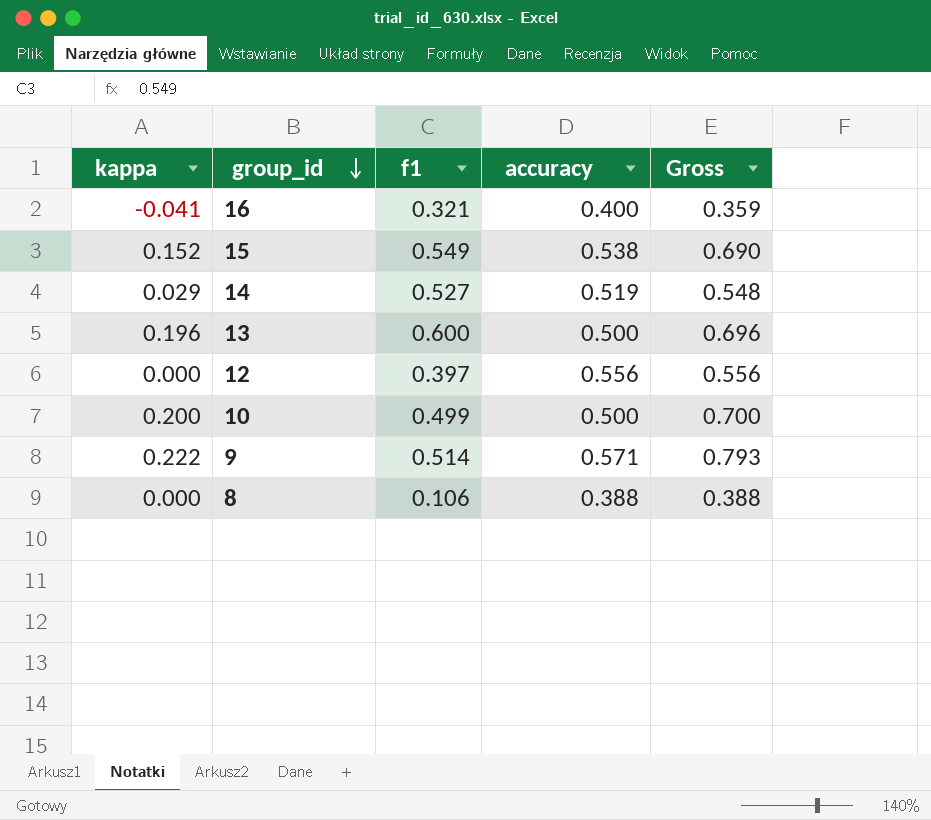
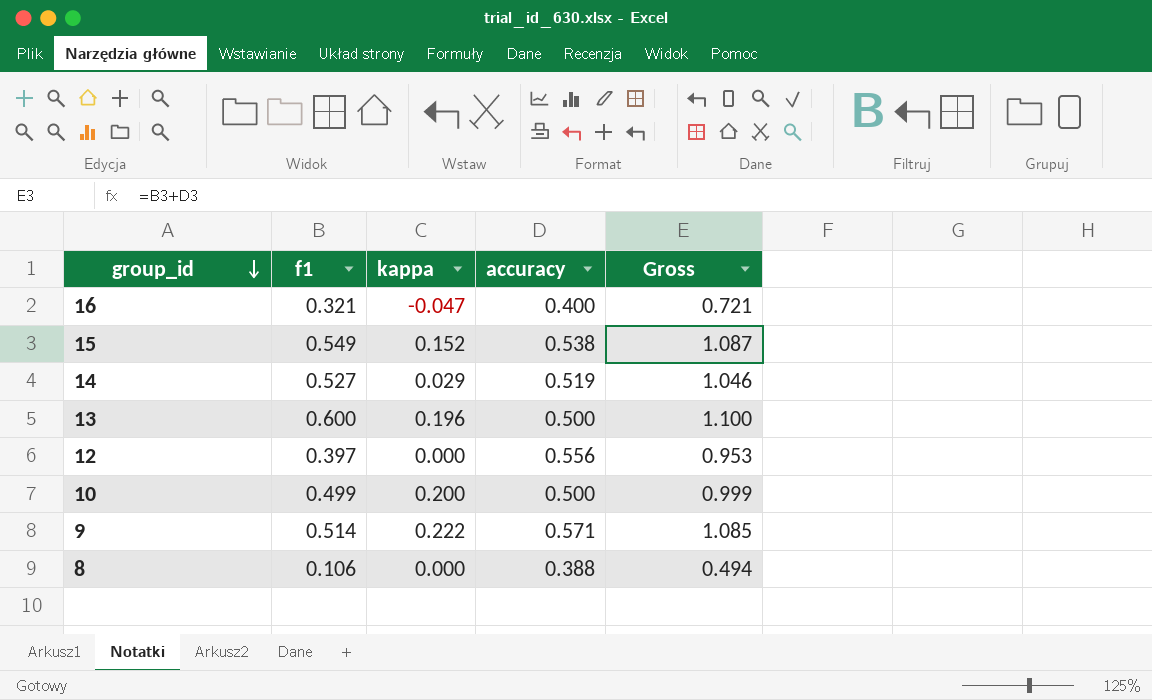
column kappa | position: 1 -> 3
column Gross | formula: [kappa] + [accuracy] -> [f1] + [accuracy]
16 | kappa: -0.041 -> -0.047

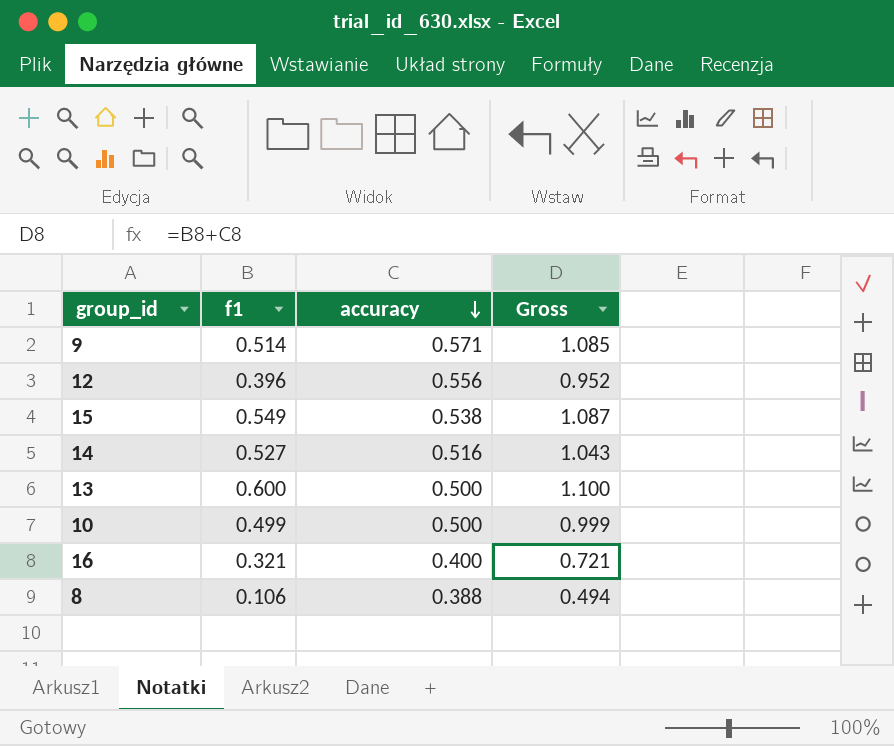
row order: group_id descending -> accuracy descending
column kappa | position: 3 -> none
12 | f1: 0.397 -> 0.396
12 | Gross: 0.953 -> 0.952
14 | accuracy: 0.519 -> 0.516
14 | Gross: 1.046 -> 1.043

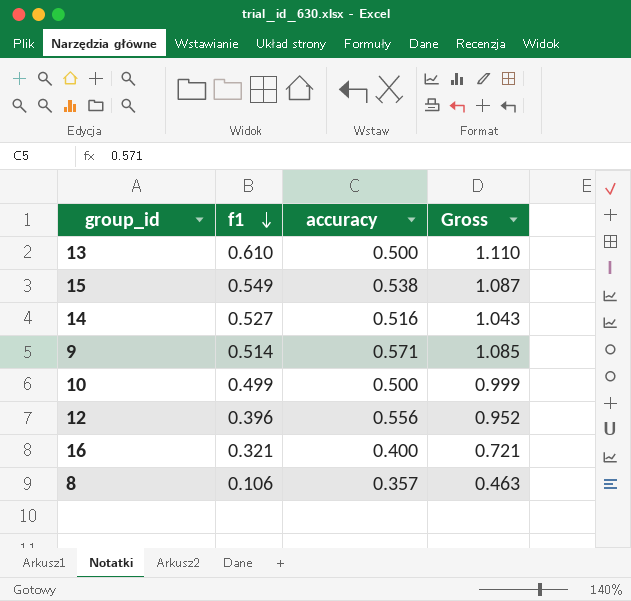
row order: accuracy descending -> f1 descending
13 | f1: 0.600 -> 0.610
13 | Gross: 1.100 -> 1.110
8 | accuracy: 0.388 -> 0.357
8 | Gross: 0.494 -> 0.463

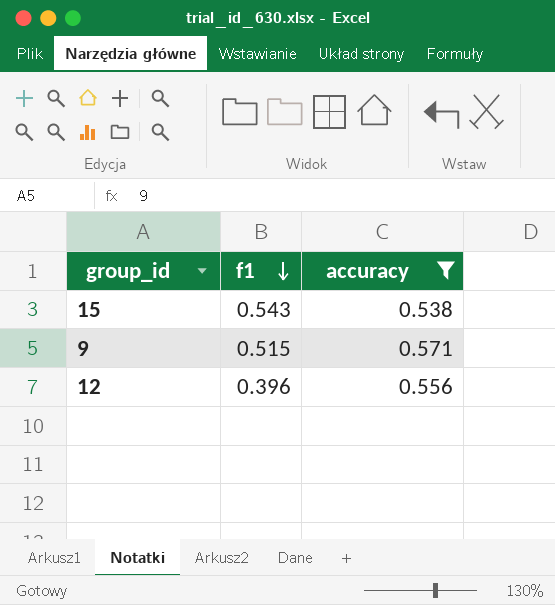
filter: none -> accuracy >= 0.538
column Gross | formula: [f1] + [accuracy] -> none
15 | f1: 0.549 -> 0.543
9 | f1: 0.514 -> 0.515

